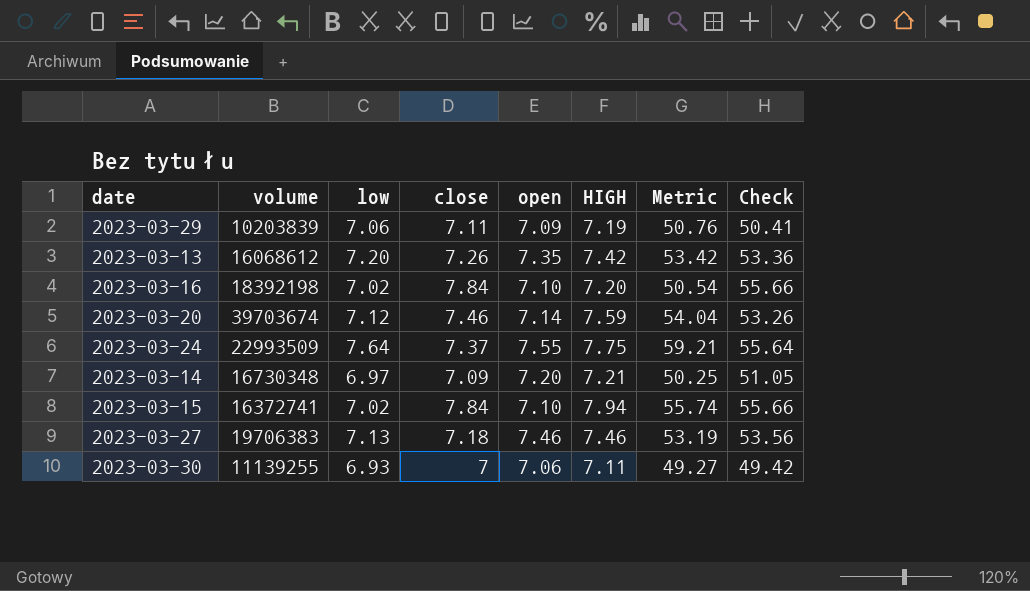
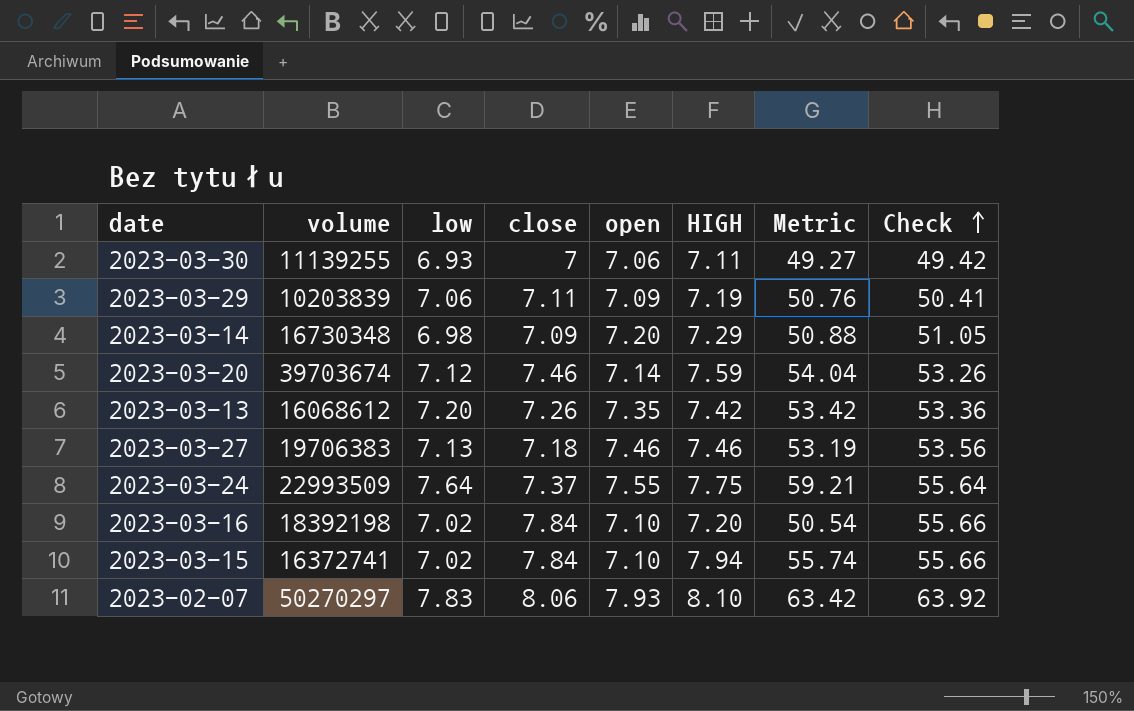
row order: none -> Check ascending
2023-03-14 | low: 6.97 -> 6.98
2023-03-14 | HIGH: 7.21 -> 7.29
2023-03-14 | Metric: 50.25 -> 50.88
row 2023-02-07: none -> 50270297 | 7.83 | 8.06 | 7.93 | 8.10 | 63.42 | 63.92

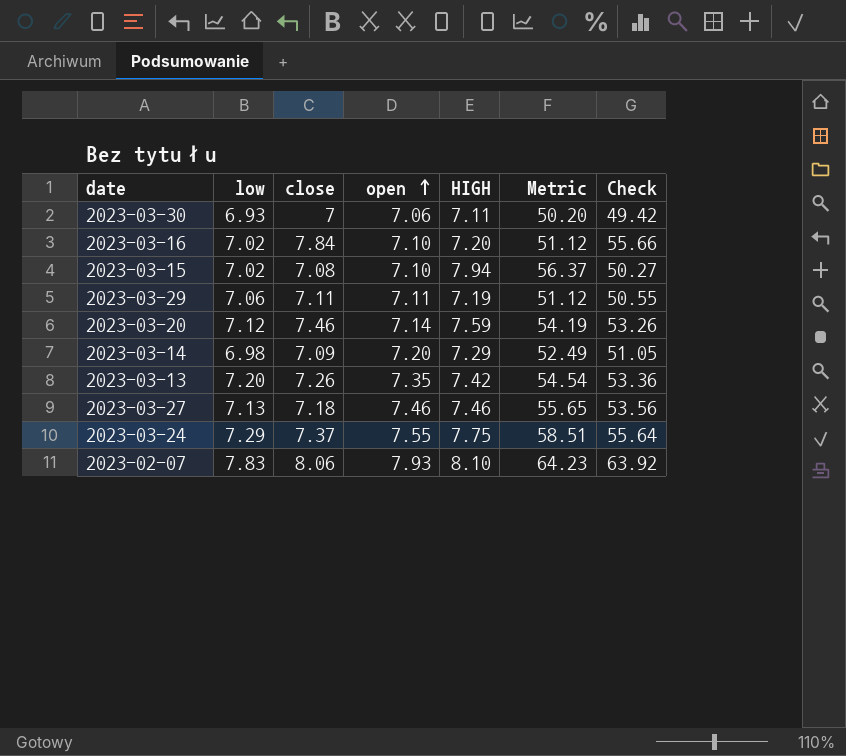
row order: Check ascending -> open ascending
column volume | position: 2 -> none
column Metric | formula: [low] * [HIGH] -> [open] * [HIGH]
2023-03-15 | close: 7.84 -> 7.08
2023-03-15 | Check: 55.66 -> 50.27
2023-03-29 | open: 7.09 -> 7.11
2023-03-29 | Check: 50.41 -> 50.55
2023-03-24 | low: 7.64 -> 7.29

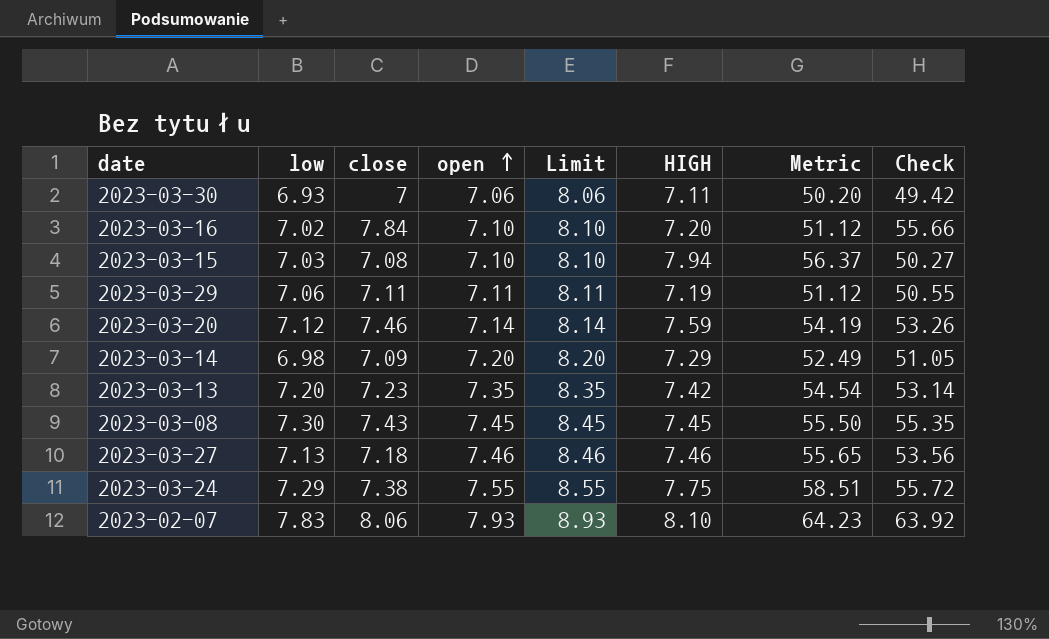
column Limit | formula: none -> [open] + 1
2023-03-15 | low: 7.02 -> 7.03
2023-03-13 | close: 7.26 -> 7.23
2023-03-13 | Check: 53.36 -> 53.14
row 2023-03-08: none -> 7.30 | 7.43 | 7.45 | 8.45 | 7.45 | 55.50 | 55.35
2023-03-24 | close: 7.37 -> 7.38
2023-03-24 | Check: 55.64 -> 55.72

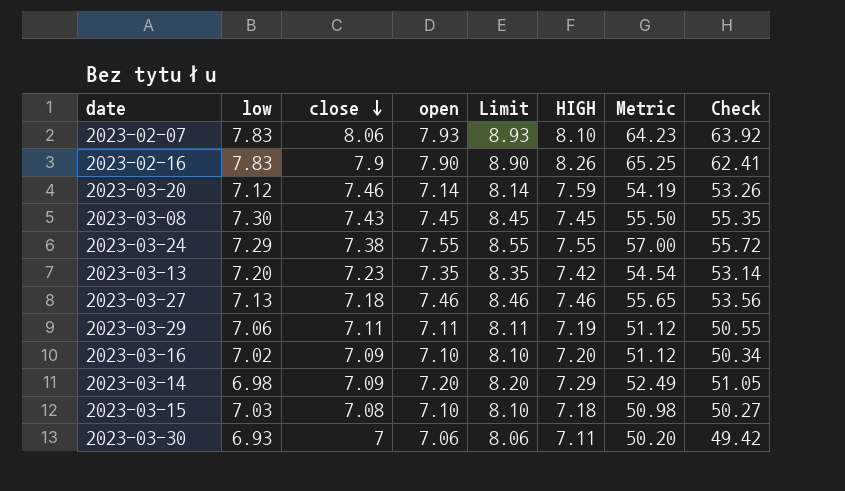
row order: open ascending -> close descending
row 2023-02-16: none -> 7.83 | 7.9 | 7.90 | 8.90 | 8.26 | 65.25 | 62.41
2023-03-24 | HIGH: 7.75 -> 7.55
2023-03-24 | Metric: 58.51 -> 57.00
2023-03-16 | close: 7.84 -> 7.09
2023-03-16 | Check: 55.66 -> 50.34
2023-03-15 | HIGH: 7.94 -> 7.18
2023-03-15 | Metric: 56.37 -> 50.98

